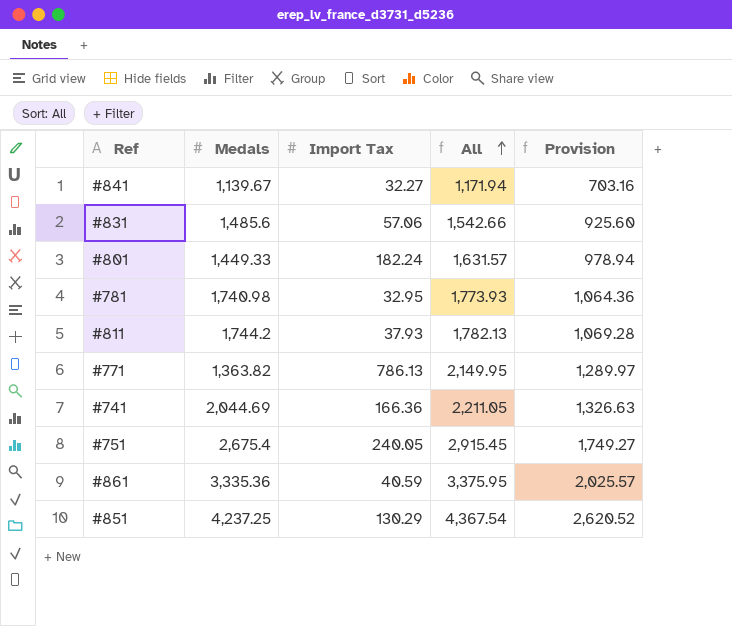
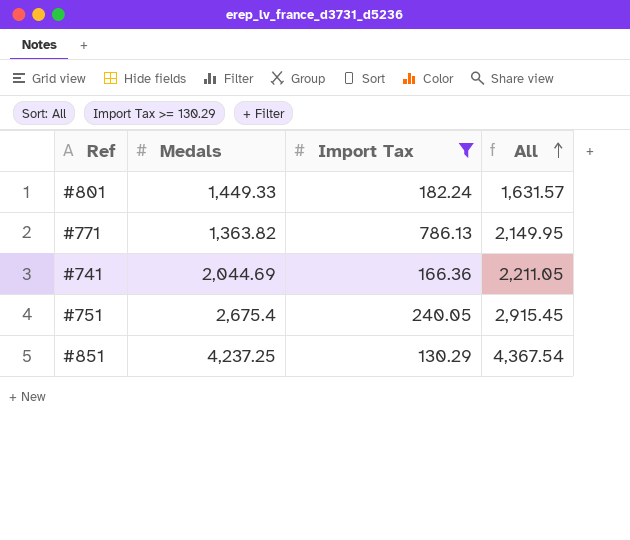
filter: none -> Import Tax >= 130.29
column Provision | formula: [All] * 0.6 -> none

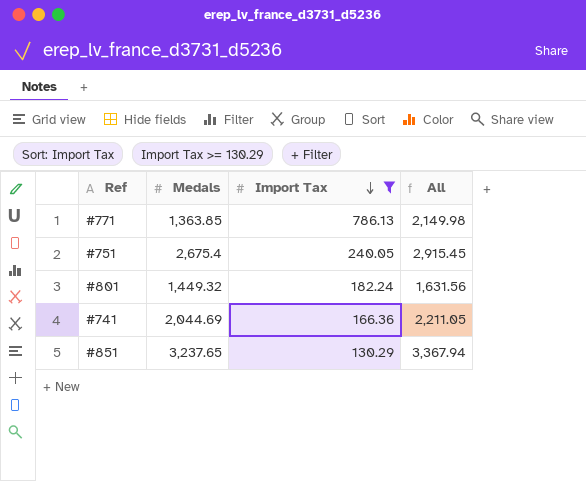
row order: All ascending -> Import Tax descending
#771 | Medals: 1,363.82 -> 1,363.85
#771 | All: 2,149.95 -> 2,149.98
#801 | Medals: 1,449.33 -> 1,449.32
#801 | All: 1,631.57 -> 1,631.56
#851 | Medals: 4,237.25 -> 3,237.65
#851 | All: 4,367.54 -> 3,367.94

